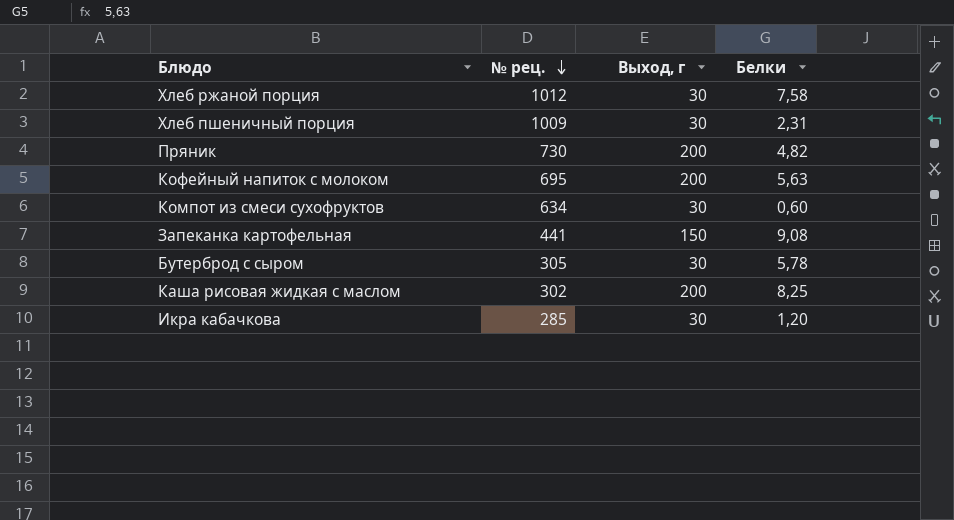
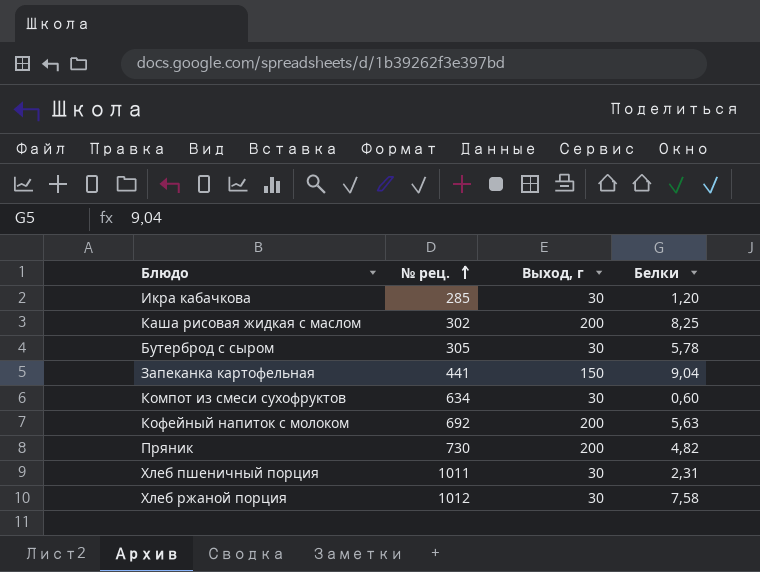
row order: № рец. descending -> № рец. ascending
Запеканка картофельная | Белки: 9,08 -> 9,04
Кофейный напиток с молоком | № рец.: 695 -> 692
Хлеб пшеничный порция | № рец.: 1009 -> 1011

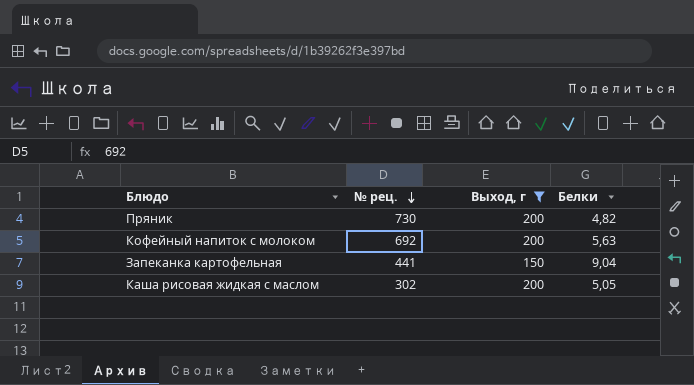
filter: none -> Выход, г != 30
row order: № рец. ascending -> № рец. descending
Каша рисовая жидкая с маслом | Белки: 8,25 -> 5,05

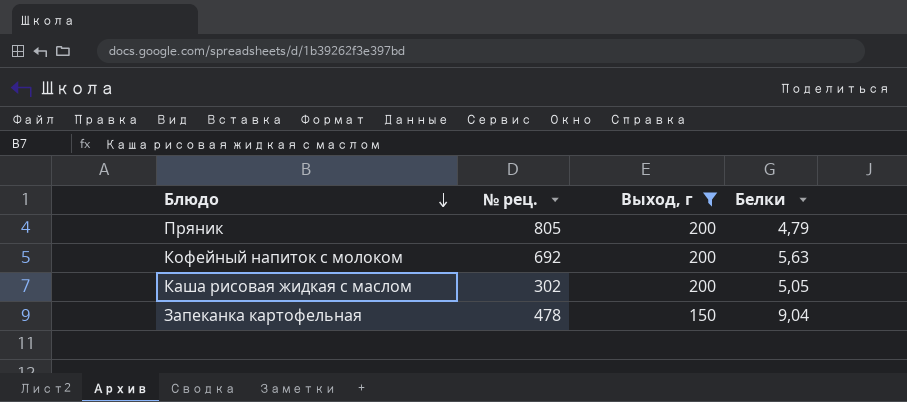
row order: № рец. descending -> Блюдо descending
Пряник | № рец.: 730 -> 805
Пряник | Белки: 4,82 -> 4,79
Запеканка картофельная | № рец.: 441 -> 478

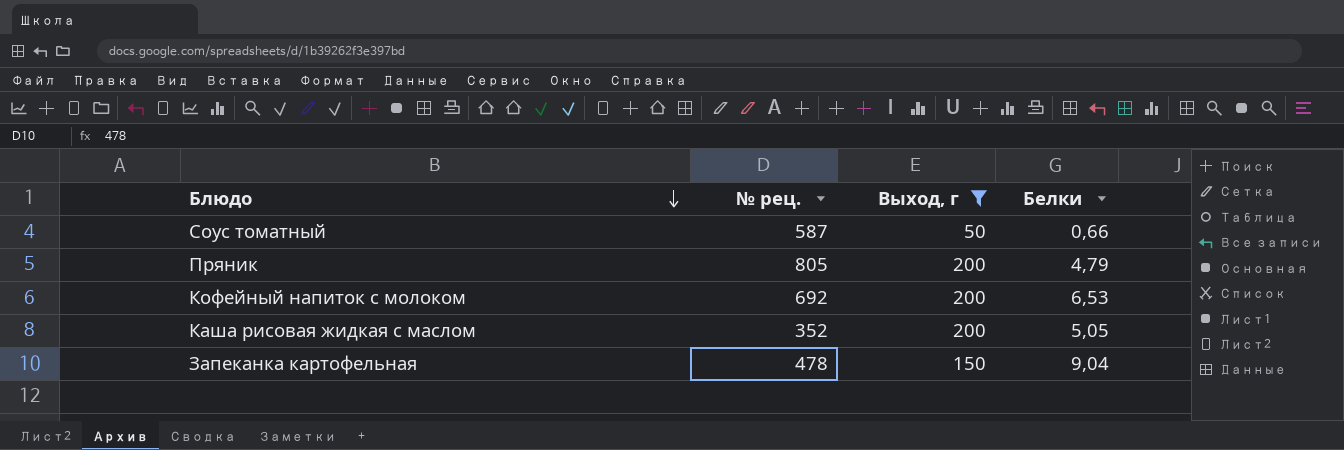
row Соус томатный: none -> 587 | 50 | 0,66
Кофейный напиток с молоком | Белки: 5,63 -> 6,53
Каша рисовая жидкая с маслом | № рец.: 302 -> 352

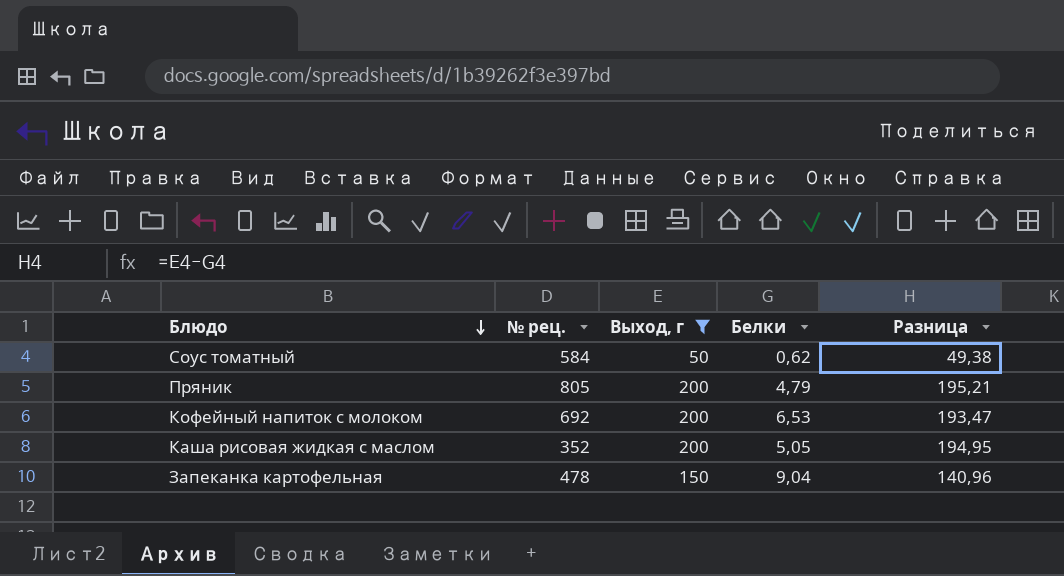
column Разница | formula: none -> [Выход, г] - [Белки]
Соус томатный | № рец.: 587 -> 584
Соус томатный | Белки: 0,66 -> 0,62

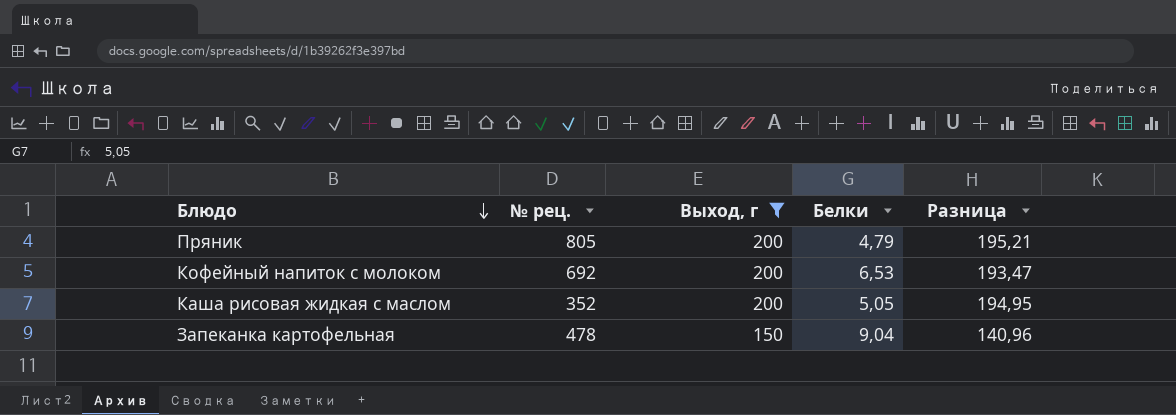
row Соус томатный: 584 | 50 | 0,62 | 49,38 -> none

